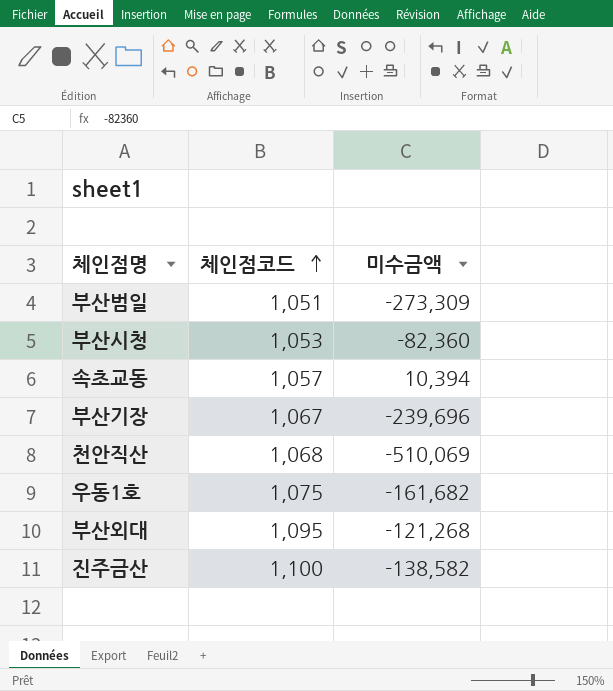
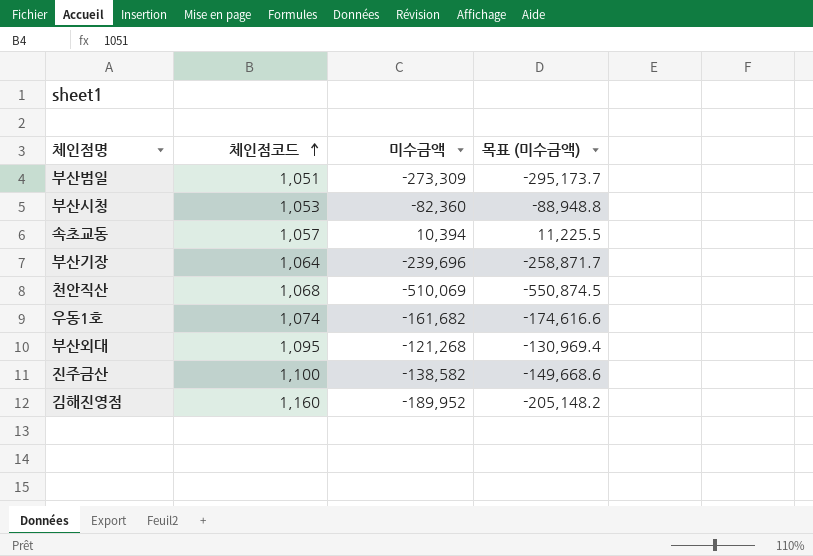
column 목표 (미수금액) | formula: none -> [미수금액] * 1.08
부산기장 | 체인점코드: 1,067 -> 1,064
우동1호 | 체인점코드: 1,075 -> 1,074
row 김해진영점: none -> 1,160 | -189,952 | -205,148.2

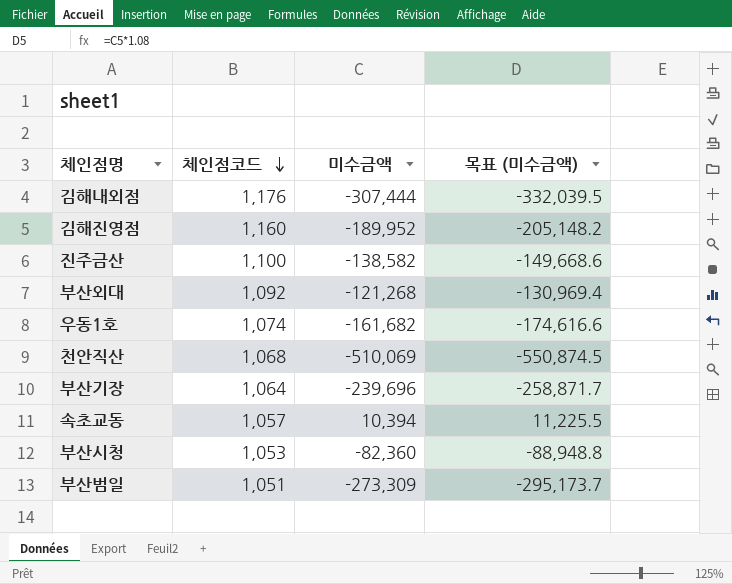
row order: 체인점코드 ascending -> 체인점코드 descending
row 김해내외점: none -> 1,176 | -307,444 | -332,039.5
부산외대 | 체인점코드: 1,095 -> 1,092

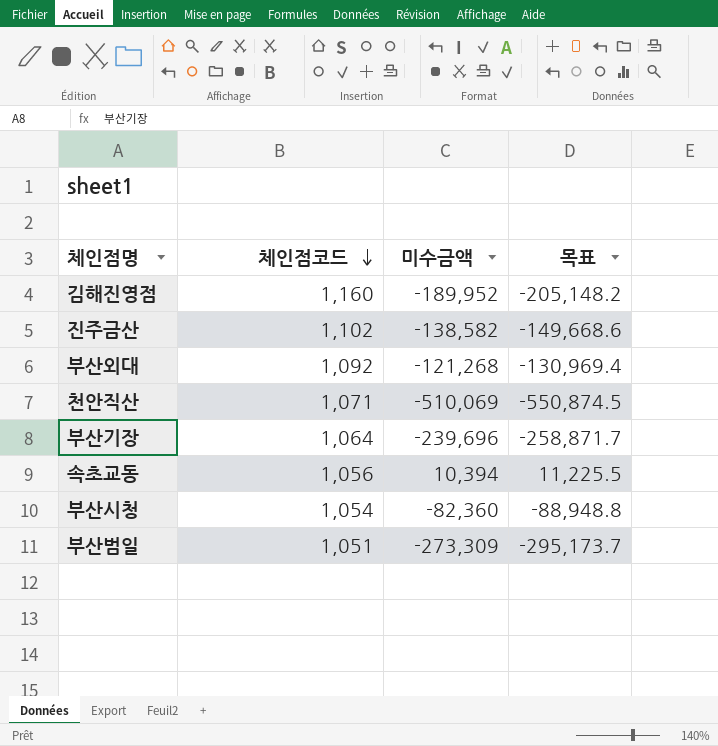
column name: 목표 (미수금액) -> 목표
row 김해내외점: 1,176 | -307,444 | -332,039.5 -> none
row 우동1호: 1,074 | -161,682 | -174,616.6 -> none
진주금산 | 체인점코드: 1,100 -> 1,102
천안직산 | 체인점코드: 1,068 -> 1,071
속초교동 | 체인점코드: 1,057 -> 1,056
부산시청 | 체인점코드: 1,053 -> 1,054

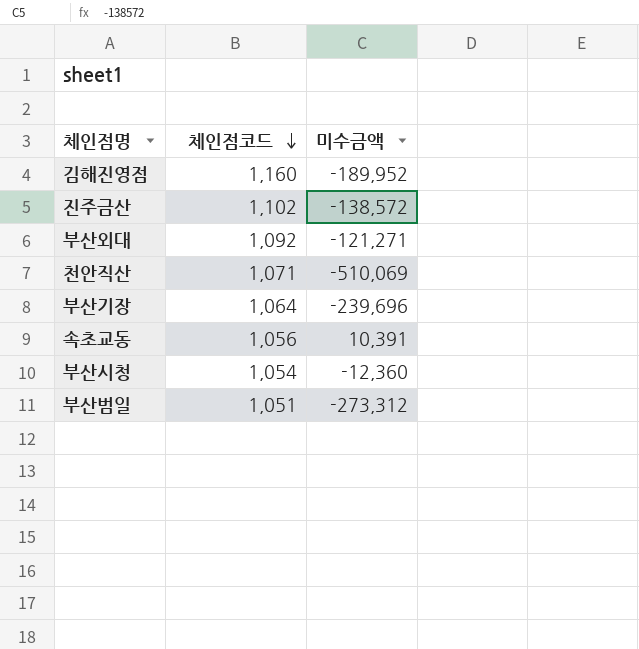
column 목표 | formula: [미수금액] * 1.08 -> none
진주금산 | 미수금액: -138,582 -> -138,572
부산외대 | 미수금액: -121,268 -> -121,271
속초교동 | 미수금액: 10,394 -> 10,391
부산시청 | 미수금액: -82,360 -> -12,360
부산범일 | 미수금액: -273,309 -> -273,312

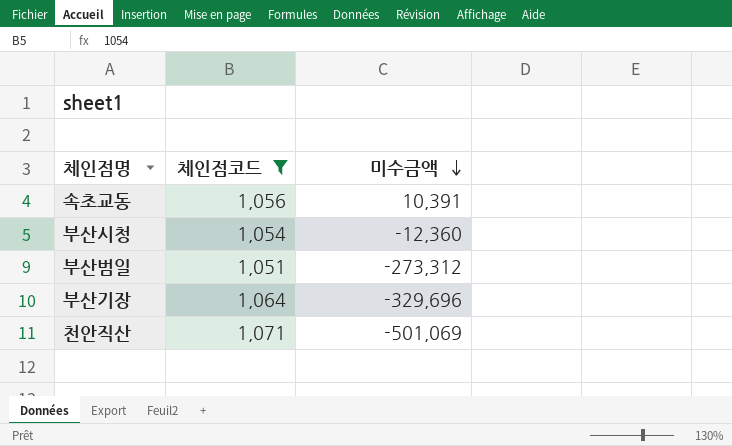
filter: none -> 체인점코드 <= 1,071
row order: 체인점코드 descending -> 미수금액 descending
부산기장 | 미수금액: -239,696 -> -329,696
천안직산 | 미수금액: -510,069 -> -501,069

